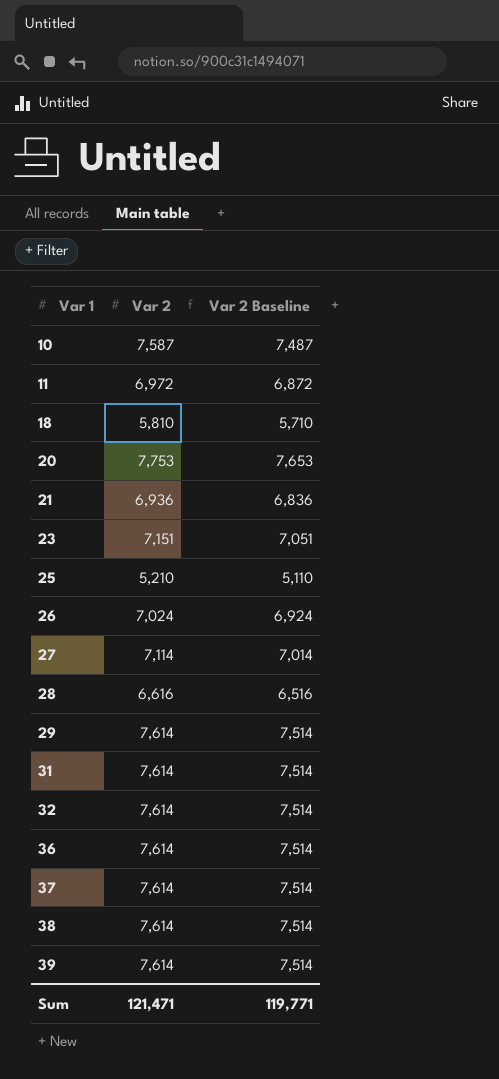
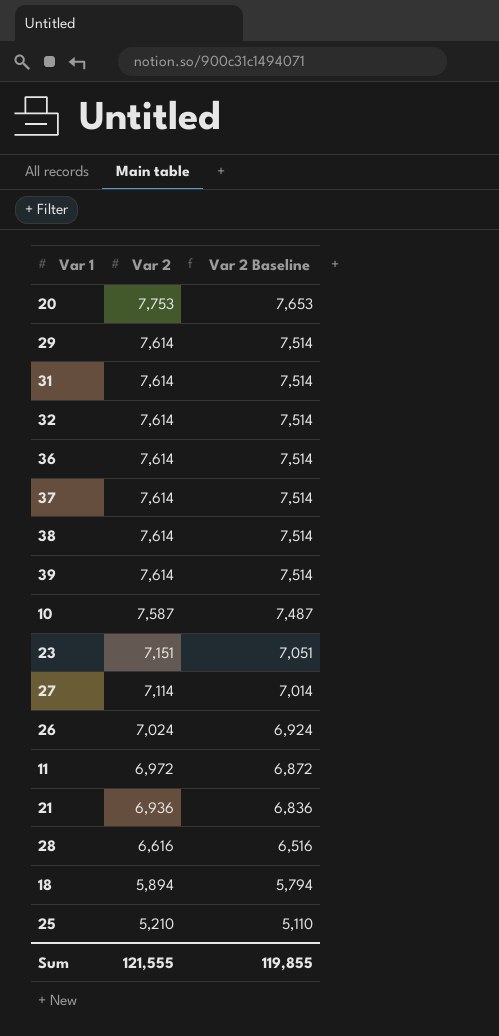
row order: Var 1 ascending -> Var 2 descending
18 | Var 2: 5,810 -> 5,894
18 | Var 2 Baseline: 5,710 -> 5,794
Sum | Var 2: 121,471 -> 121,555
Sum | Var 2 Baseline: 119,771 -> 119,855

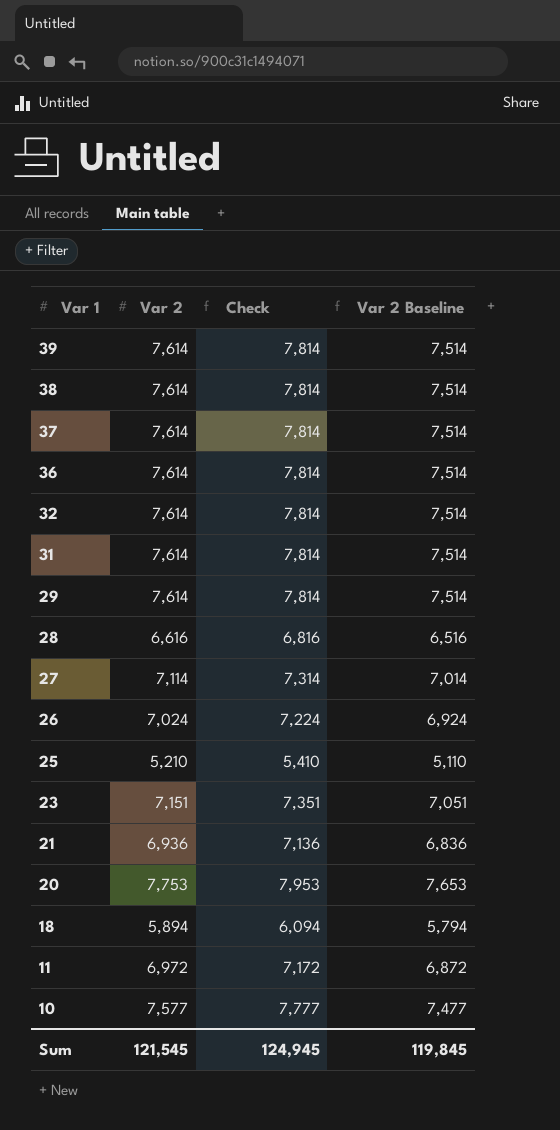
row order: Var 2 descending -> Var 1 descending
column Check | formula: none -> [Var 2] + 200
10 | Var 2: 7,587 -> 7,577
10 | Var 2 Baseline: 7,487 -> 7,477
Sum | Var 2: 121,555 -> 121,545
Sum | Var 2 Baseline: 119,855 -> 119,845

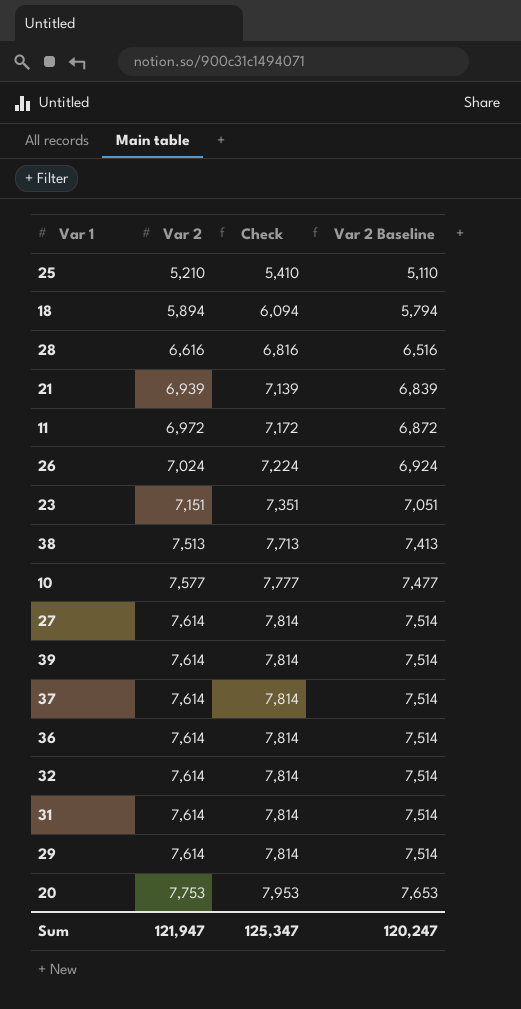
row order: Var 1 descending -> Var 2 ascending
21 | Var 2: 6,936 -> 6,939
21 | Check: 7,136 -> 7,139
21 | Var 2 Baseline: 6,836 -> 6,839
38 | Var 2: 7,614 -> 7,513
38 | Check: 7,814 -> 7,713
38 | Var 2 Baseline: 7,514 -> 7,413
27 | Var 2: 7,114 -> 7,614
27 | Check: 7,314 -> 7,814
27 | Var 2 Baseline: 7,014 -> 7,514
Sum | Var 2: 121,545 -> 121,947
Sum | Check: 124,945 -> 125,347
Sum | Var 2 Baseline: 119,845 -> 120,247

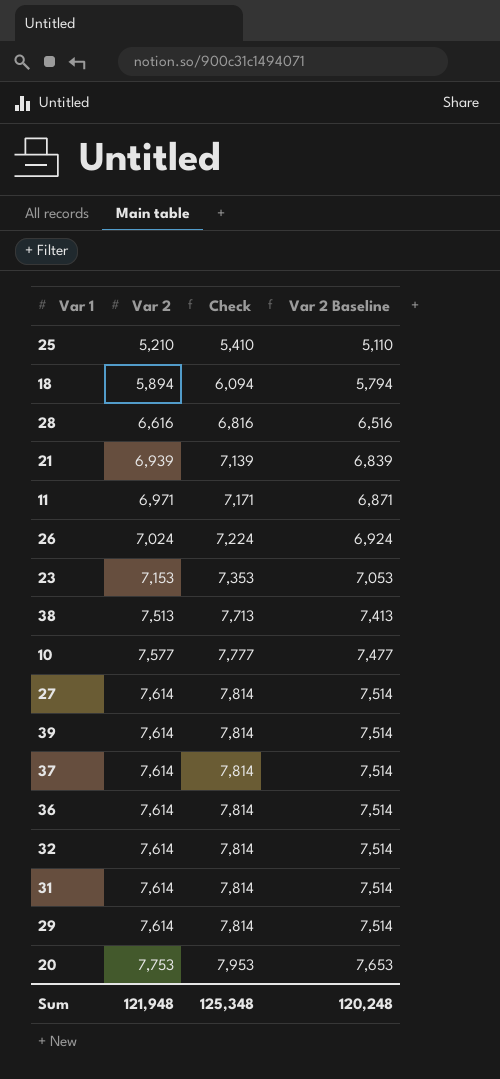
11 | Var 2: 6,972 -> 6,971
11 | Check: 7,172 -> 7,171
11 | Var 2 Baseline: 6,872 -> 6,871
23 | Var 2: 7,151 -> 7,153
23 | Check: 7,351 -> 7,353
23 | Var 2 Baseline: 7,051 -> 7,053
Sum | Var 2: 121,947 -> 121,948
Sum | Check: 125,347 -> 125,348
Sum | Var 2 Baseline: 120,247 -> 120,248

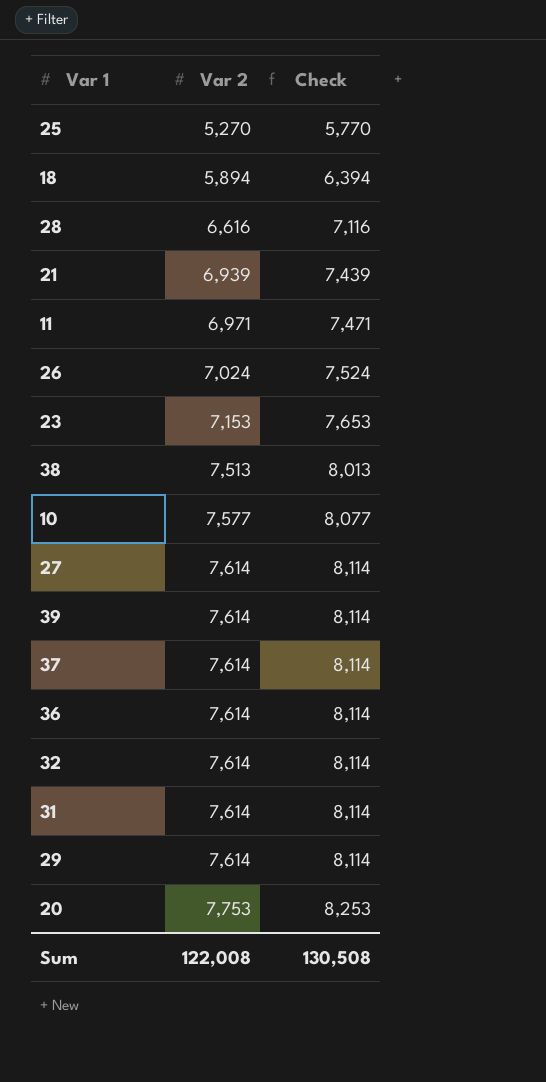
column Var 2 Baseline | formula: [Var 2] - 100 -> none
column Check | formula: [Var 2] + 200 -> [Var 2] + 500
25 | Var 2: 5,210 -> 5,270
Sum | Var 2: 121,948 -> 122,008
Sum | Check: 125,348 -> 130,508

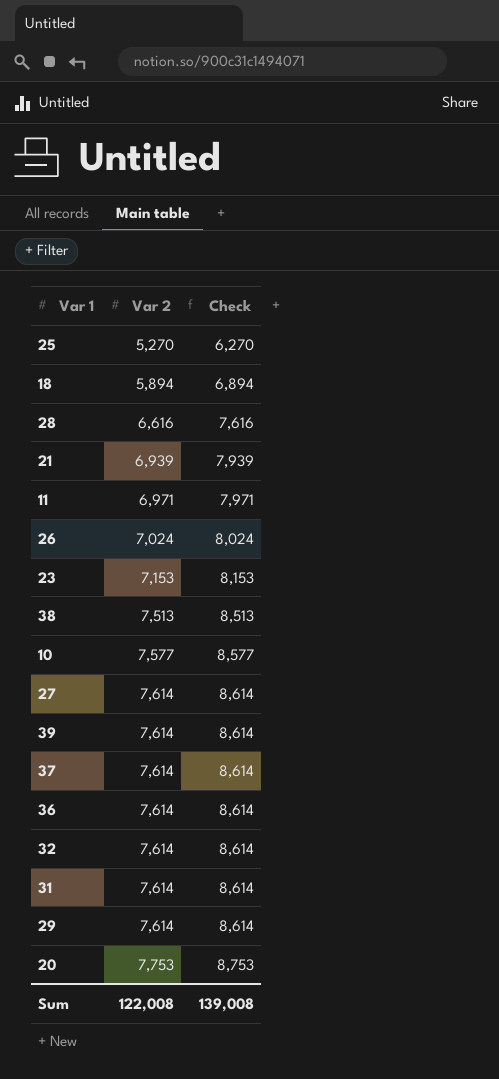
column Check | formula: [Var 2] + 500 -> [Var 2] + 1000
Sum | Check: 130,508 -> 139,008

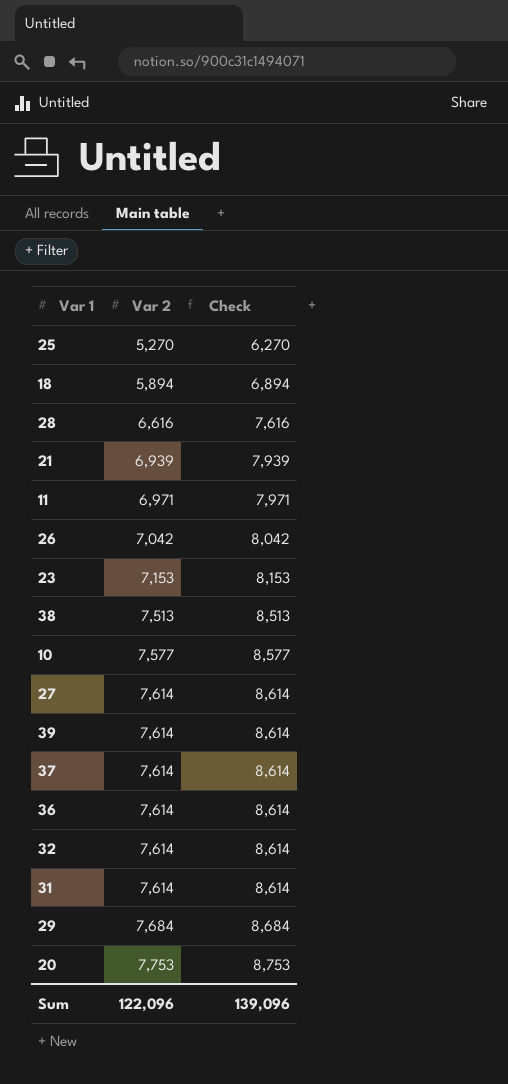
26 | Var 2: 7,024 -> 7,042
26 | Check: 8,024 -> 8,042
29 | Var 2: 7,614 -> 7,684
29 | Check: 8,614 -> 8,684
Sum | Var 2: 122,008 -> 122,096
Sum | Check: 139,008 -> 139,096

